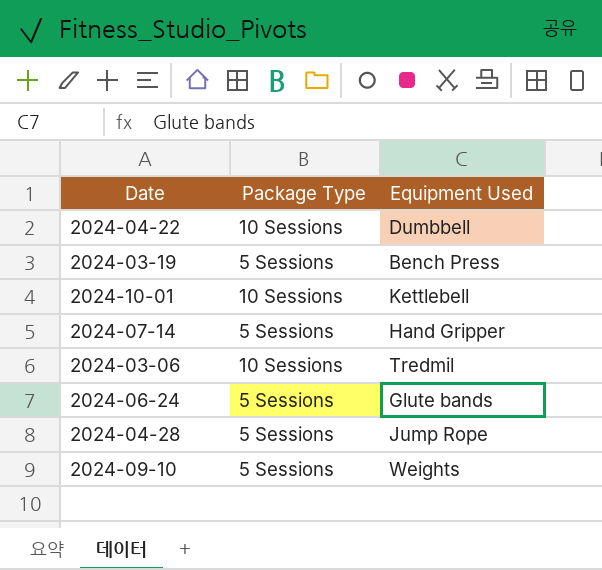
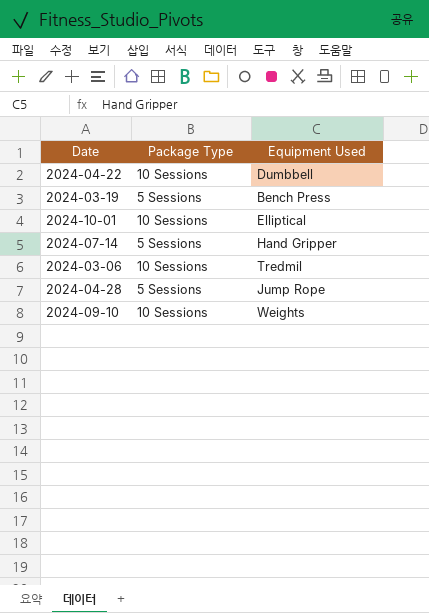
row 2024-06-24: 5 Sessions | Glute bands -> none
2024-10-01 | Equipment Used: Kettlebell -> Elliptical
2024-09-10 | Package Type: 5 Sessions -> 10 Sessions

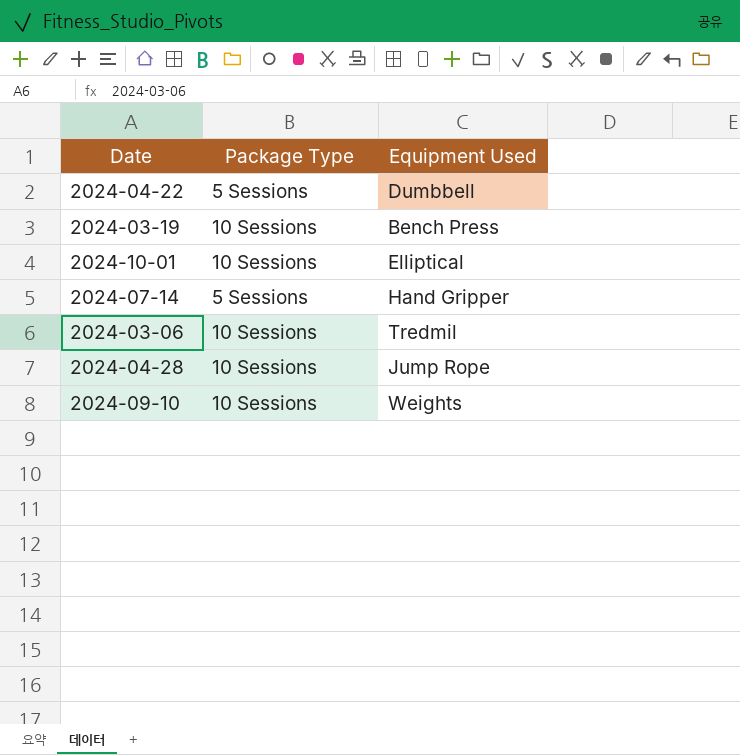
2024-04-22 | Package Type: 10 Sessions -> 5 Sessions
2024-03-19 | Package Type: 5 Sessions -> 10 Sessions
2024-04-28 | Package Type: 5 Sessions -> 10 Sessions

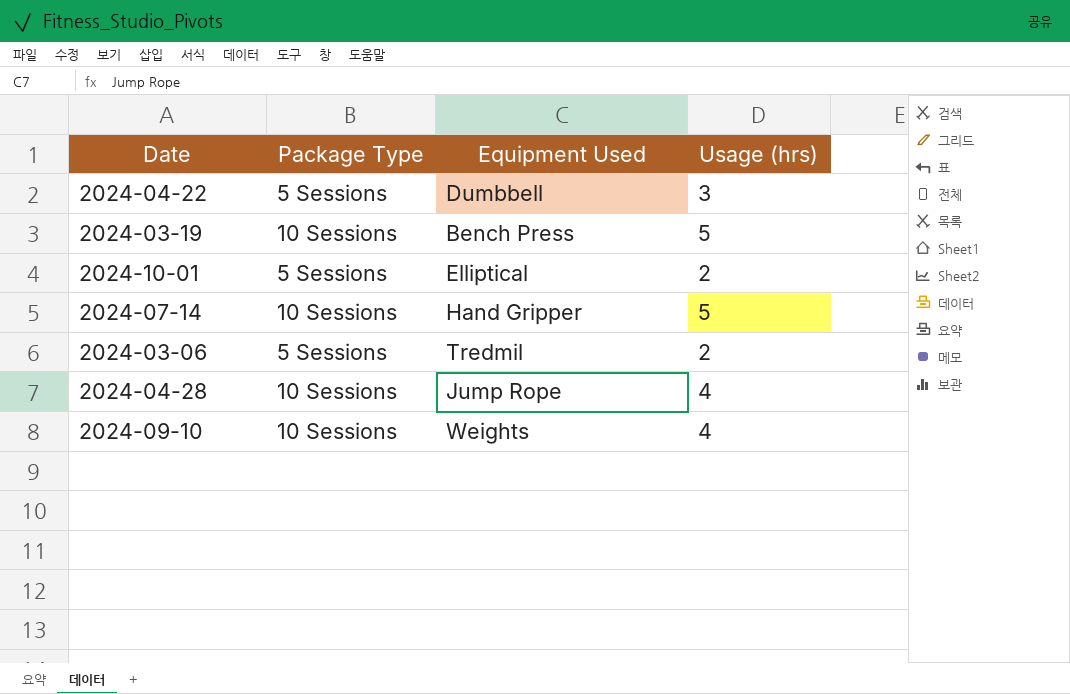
column Usage (hrs) | position: none -> 4
2024-10-01 | Package Type: 10 Sessions -> 5 Sessions
2024-07-14 | Package Type: 5 Sessions -> 10 Sessions
2024-03-06 | Package Type: 10 Sessions -> 5 Sessions

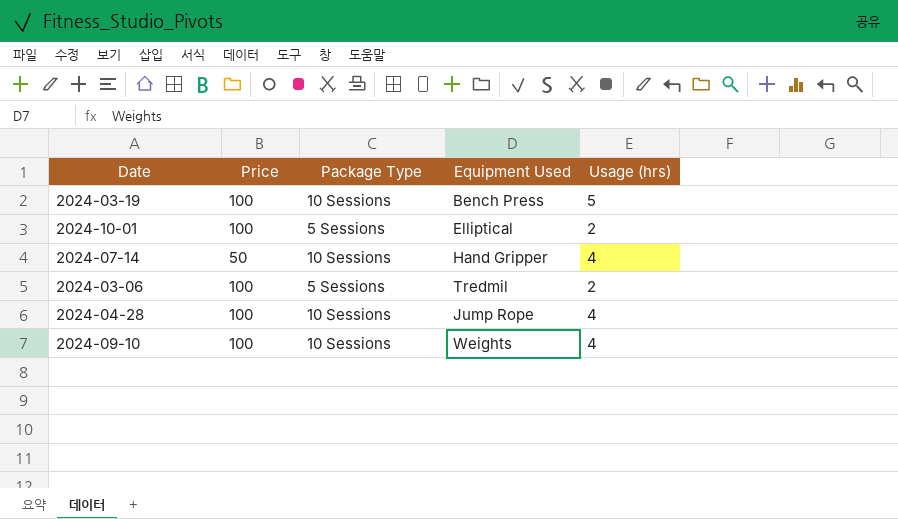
column Price | position: none -> 2
row 2024-04-22: 5 Sessions | Dumbbell | 3 -> none
2024-07-14 | Usage (hrs): 5 -> 4

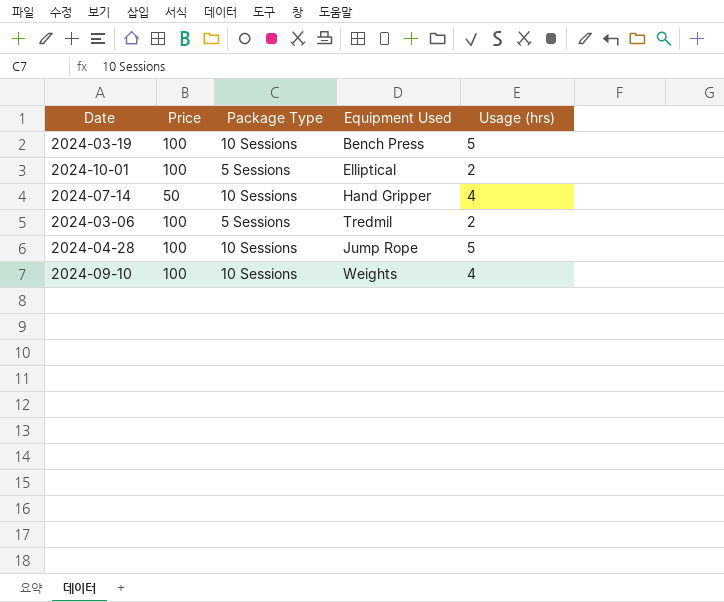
2024-04-28 | Usage (hrs): 4 -> 5

